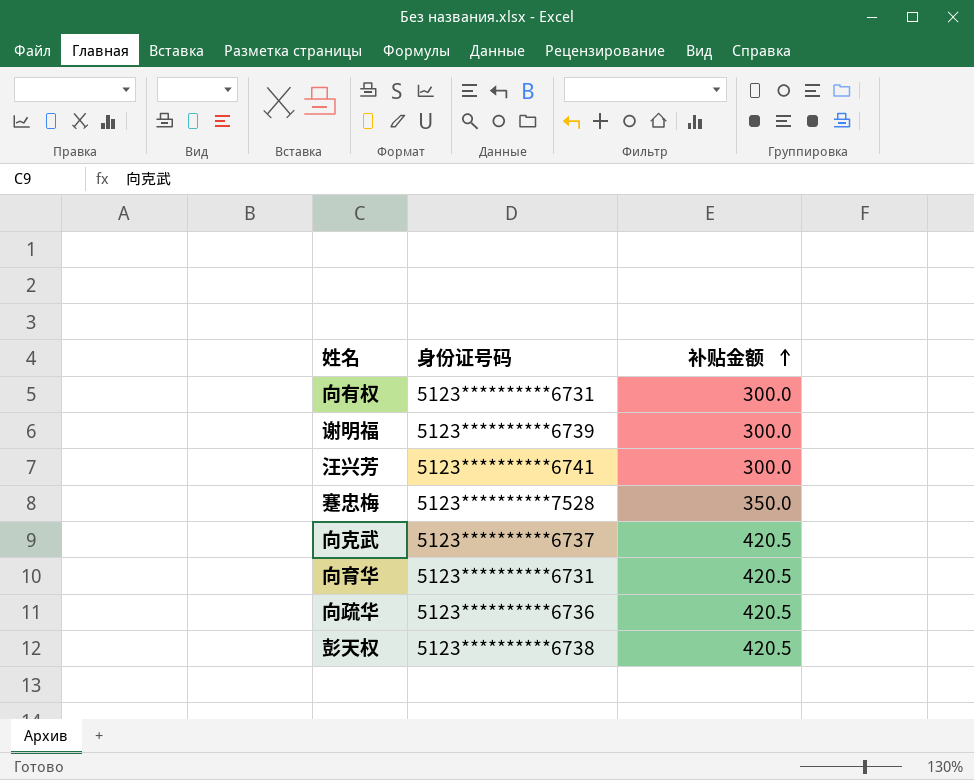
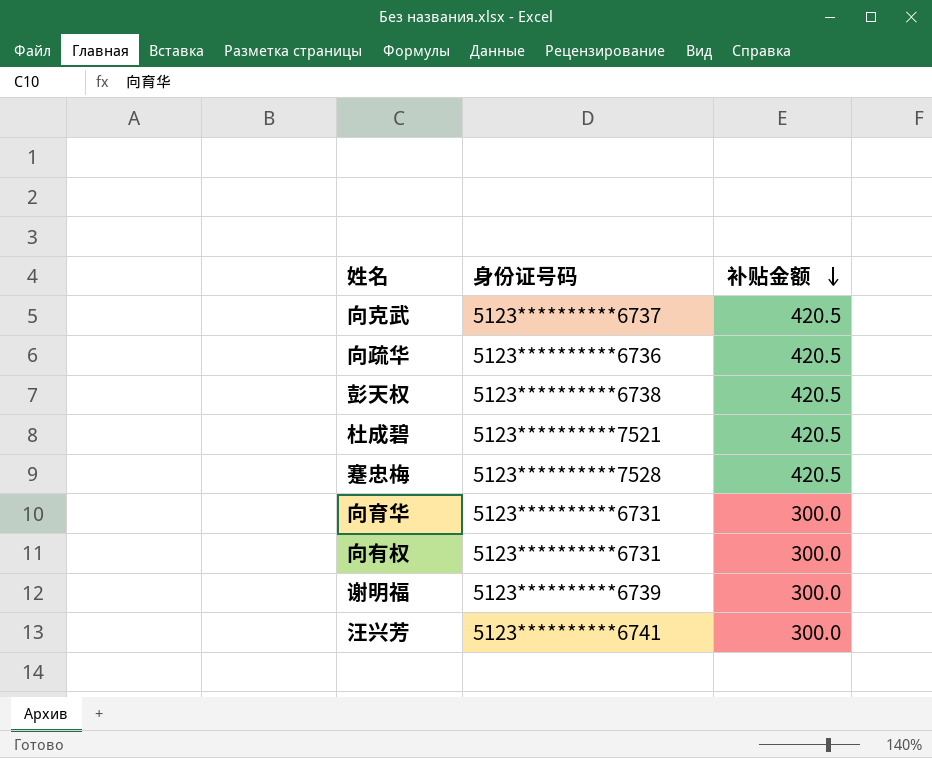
row order: 补贴金额 ascending -> 补贴金额 descending
row 杜成碧: none -> 5123**********7521 | 420.5
蹇忠梅 | 补贴金额: 350.0 -> 420.5
向育华 | 补贴金额: 420.5 -> 300.0

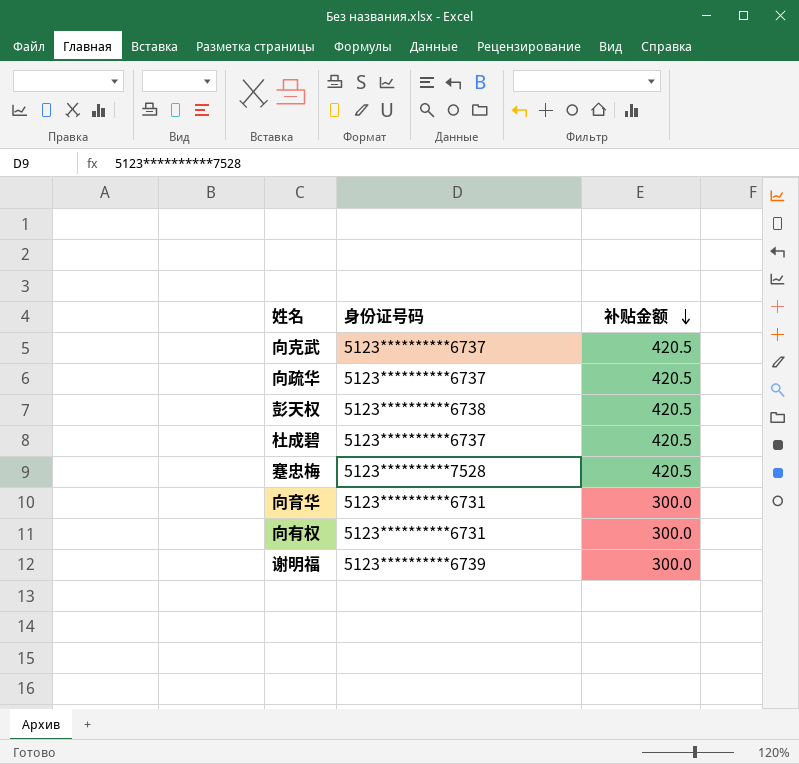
row 汪兴芳: 5123**********6741 | 300.0 -> none
向疏华 | 身份证号码: 5123**********6736 -> 5123**********6737
杜成碧 | 身份证号码: 5123**********7521 -> 5123**********6737

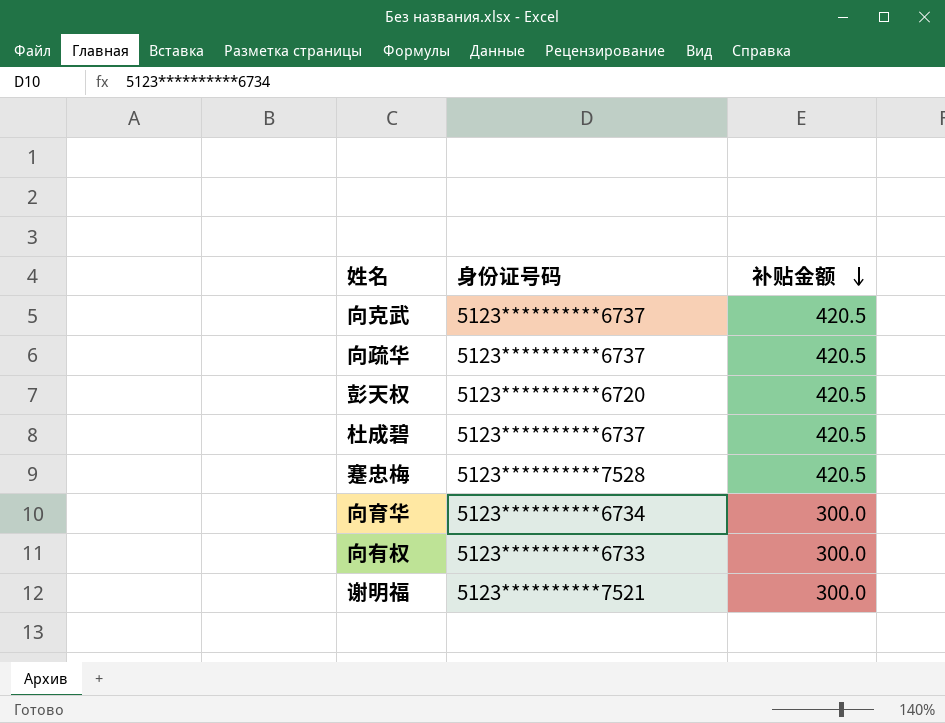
彭天权 | 身份证号码: 5123**********6738 -> 5123**********6720
向育华 | 身份证号码: 5123**********6731 -> 5123**********6734
向有权 | 身份证号码: 5123**********6731 -> 5123**********6733
谢明福 | 身份证号码: 5123**********6739 -> 5123**********7521

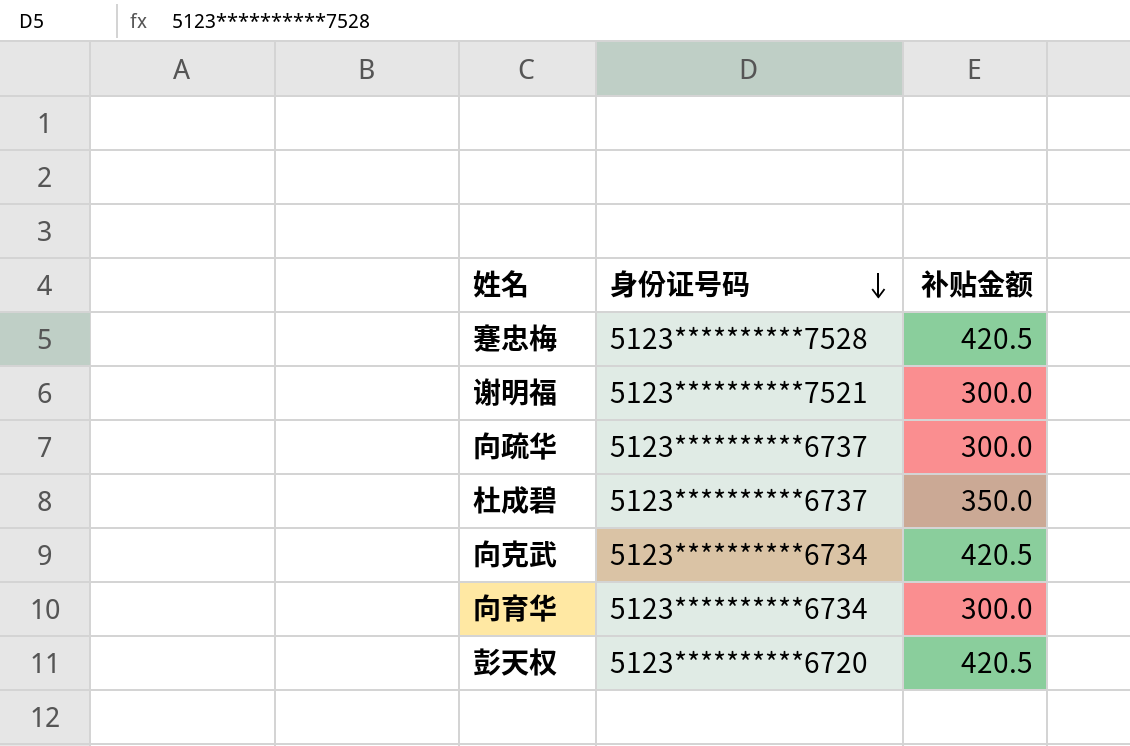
row order: 补贴金额 descending -> 身份证号码 descending
row 向有权: 5123**********6733 | 300.0 -> none
向疏华 | 补贴金额: 420.5 -> 300.0
杜成碧 | 补贴金额: 420.5 -> 350.0
向克武 | 身份证号码: 5123**********6737 -> 5123**********6734

